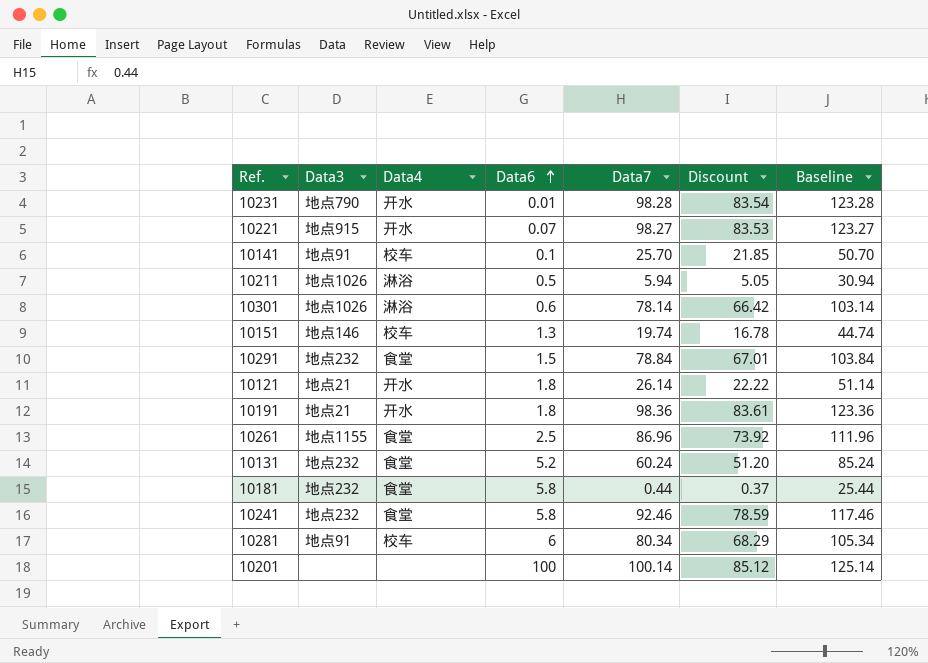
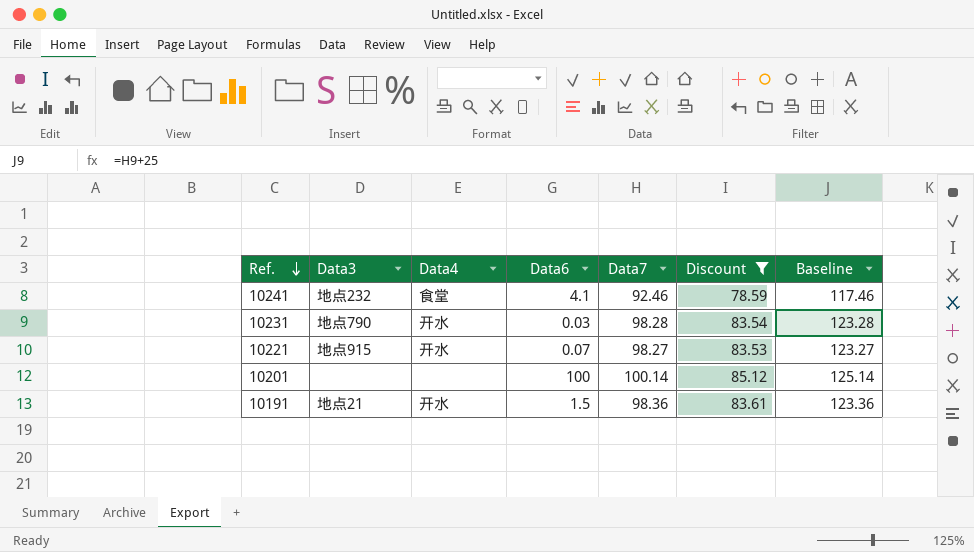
filter: none -> Discount >= 78.59
row order: Data6 ascending -> Ref. descending
10241 | Data6: 5.8 -> 4.1
10231 | Data6: 0.01 -> 0.03
10191 | Data6: 1.8 -> 1.5

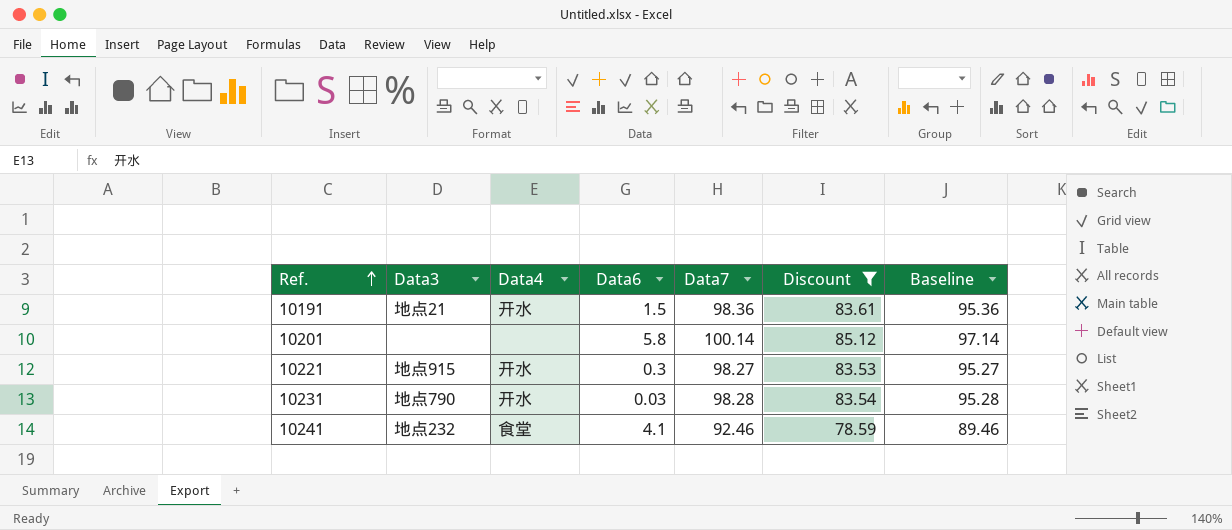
row order: Ref. descending -> Ref. ascending
column Baseline | formula: [Data7] + 25 -> [Data7] - 3
10201 | Data6: 100 -> 5.8
10221 | Data6: 0.07 -> 0.3

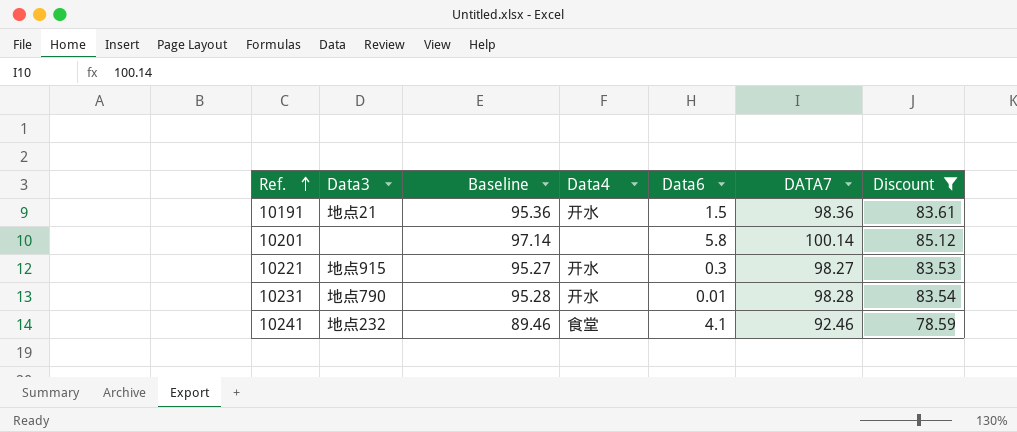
column Baseline | position: 7 -> 3
column name: Data7 -> DATA7
10231 | Data6: 0.03 -> 0.01

